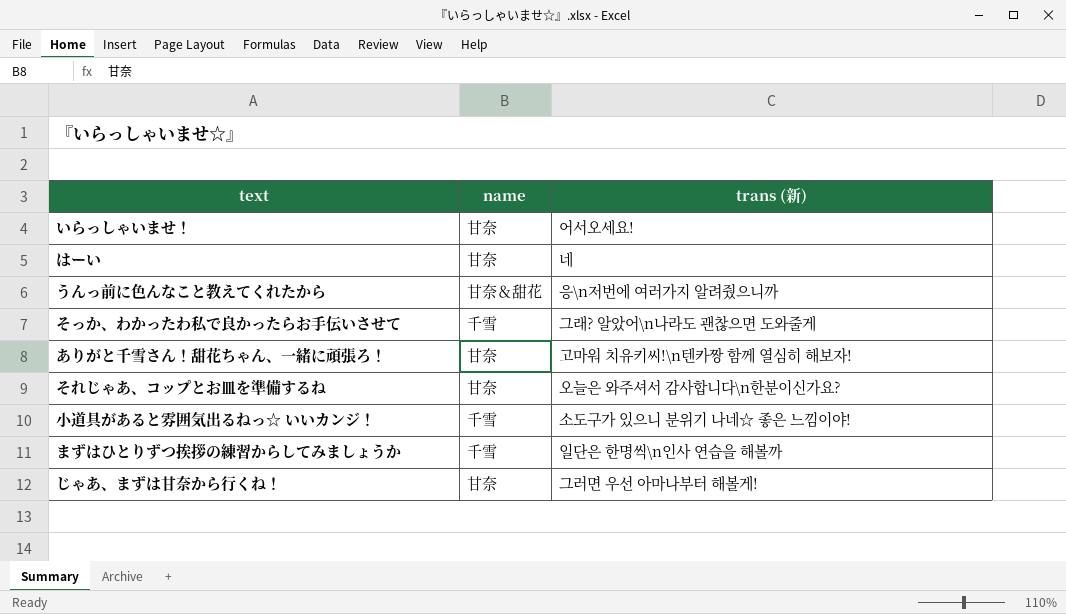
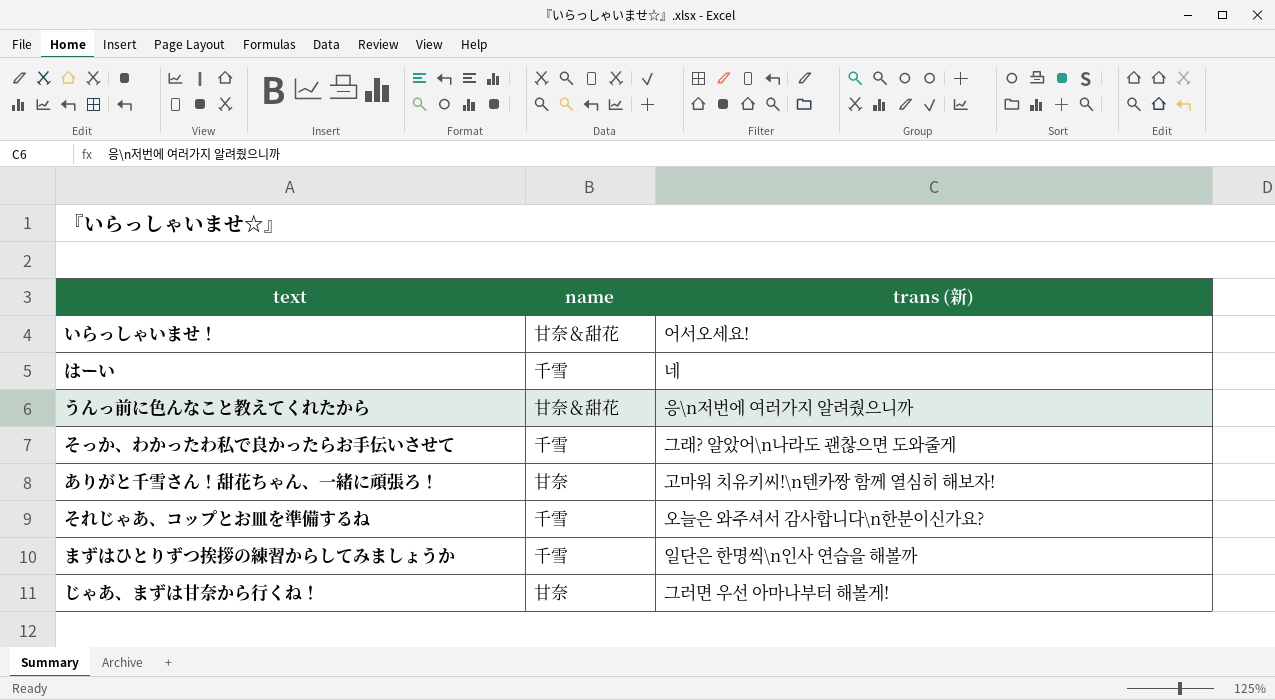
row 小道具があると雰囲気出るねっ☆ いいカンジ！: 千雪 | 소도구가 있으니 분위기 나네☆ 좋은 느낌이야! -> none
いらっしゃいませ！ | name: 甘奈 -> 甘奈＆甜花
はーい | name: 甘奈 -> 千雪
それじゃあ、コップとお皿を準備するね | name: 甘奈 -> 千雪

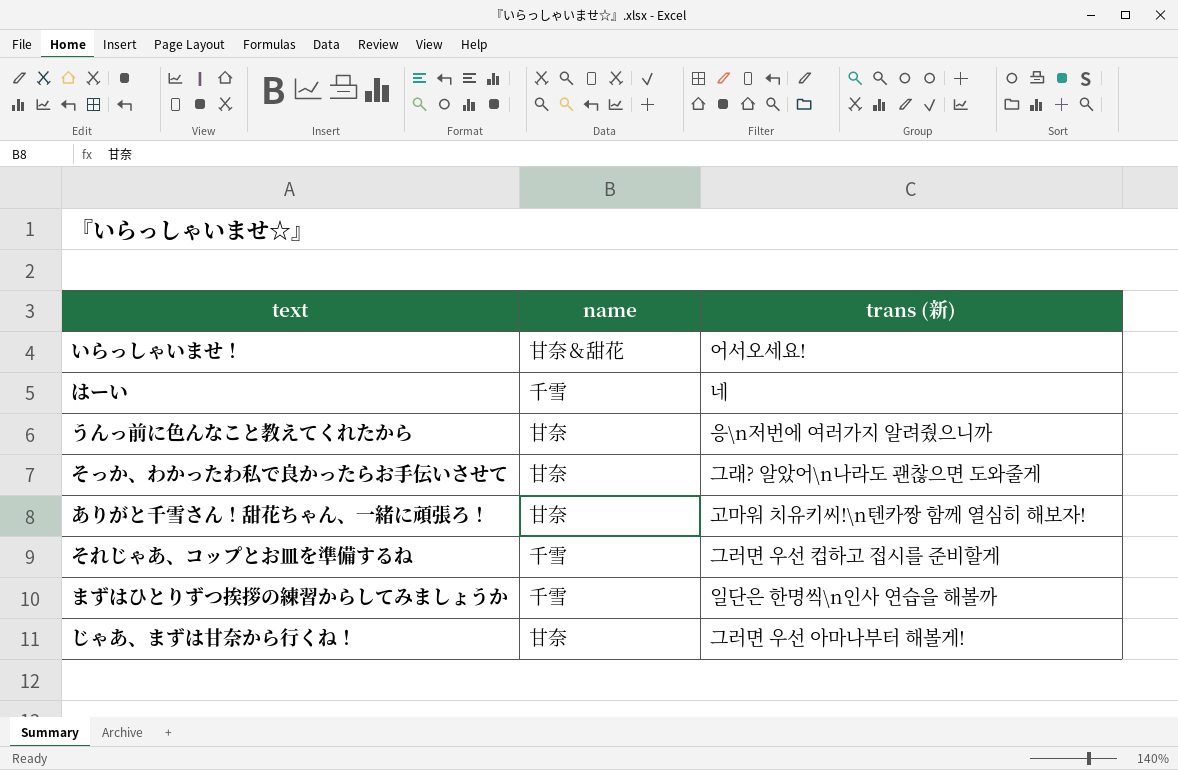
うんっ前に色んなこと教えてくれたから | name: 甘奈＆甜花 -> 甘奈
そっか、わかったわ私で良かったらお手伝いさせて | name: 千雪 -> 甘奈
それじゃあ、コップとお皿を準備するね | trans (新): 오늘은 와주셔서 감사합니다\n한분이신가요? -> 그러면 우선 컵하고 접시를 준비할게

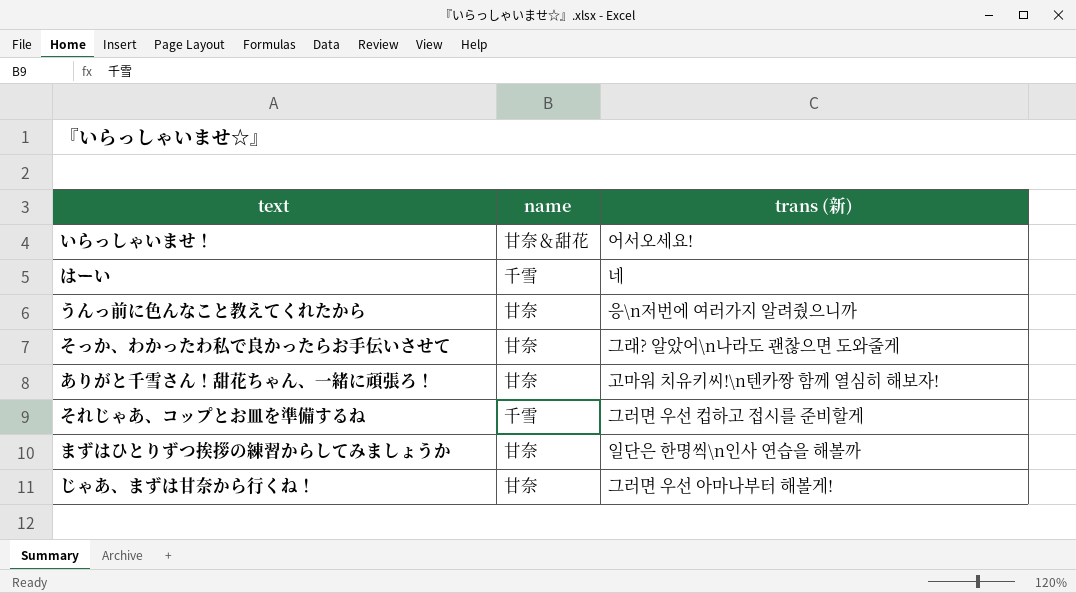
まずはひとりずつ挨拶の練習からしてみましょうか | name: 千雪 -> 甘奈

